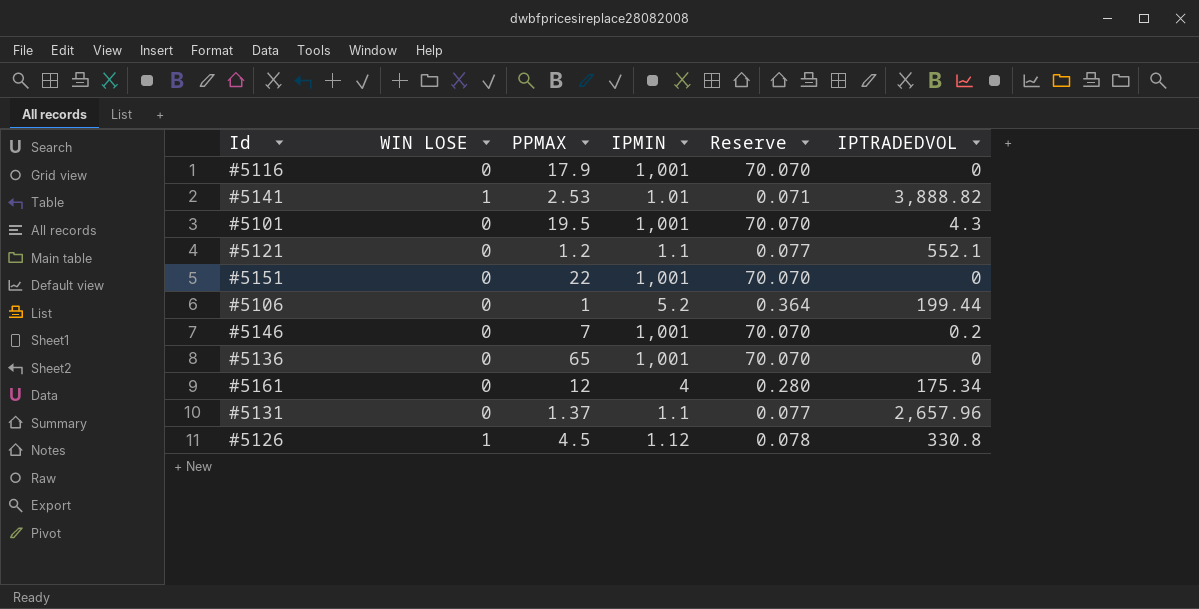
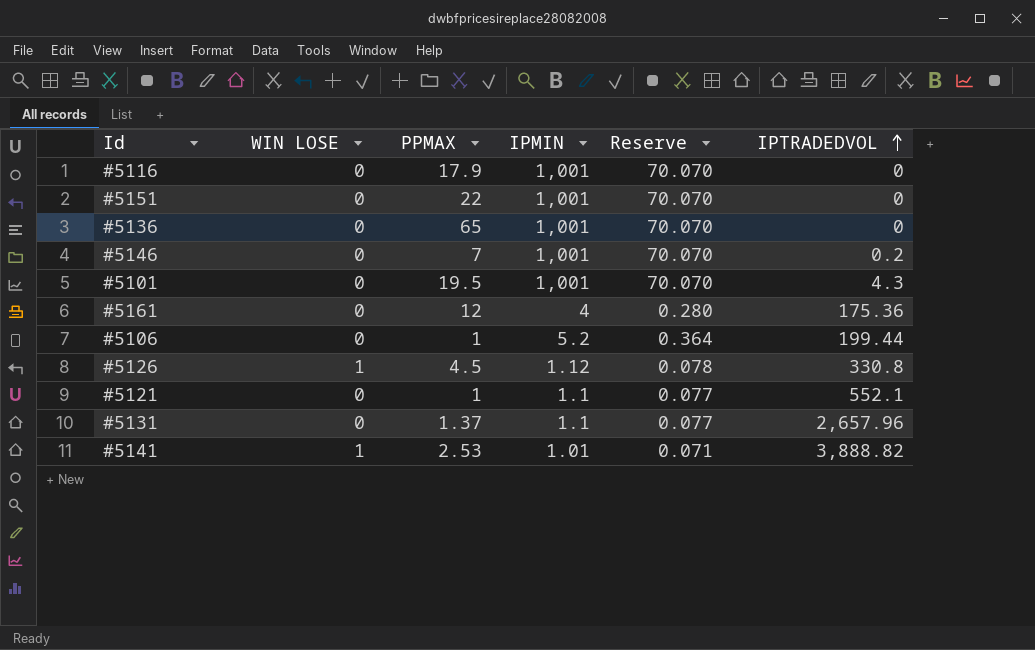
row order: none -> IPTRADEDVOL ascending
#5161 | IPTRADEDVOL: 175.34 -> 175.36
#5121 | PPMAX: 1.2 -> 1

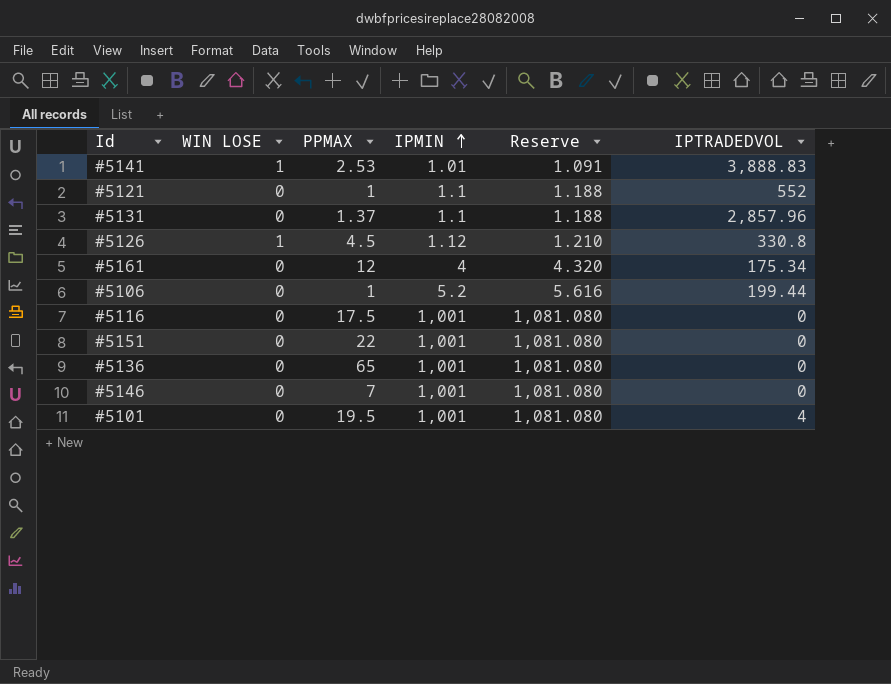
row order: IPTRADEDVOL ascending -> IPMIN ascending
column Reserve | formula: [IPMIN] * 0.07 -> [IPMIN] * 1.08
#5141 | IPTRADEDVOL: 3,888.82 -> 3,888.83
#5121 | IPTRADEDVOL: 552.1 -> 552
#5131 | IPTRADEDVOL: 2,657.96 -> 2,857.96
#5161 | IPTRADEDVOL: 175.36 -> 175.34
#5116 | PPMAX: 17.9 -> 17.5
#5146 | IPTRADEDVOL: 0.2 -> 0
#5101 | IPTRADEDVOL: 4.3 -> 4

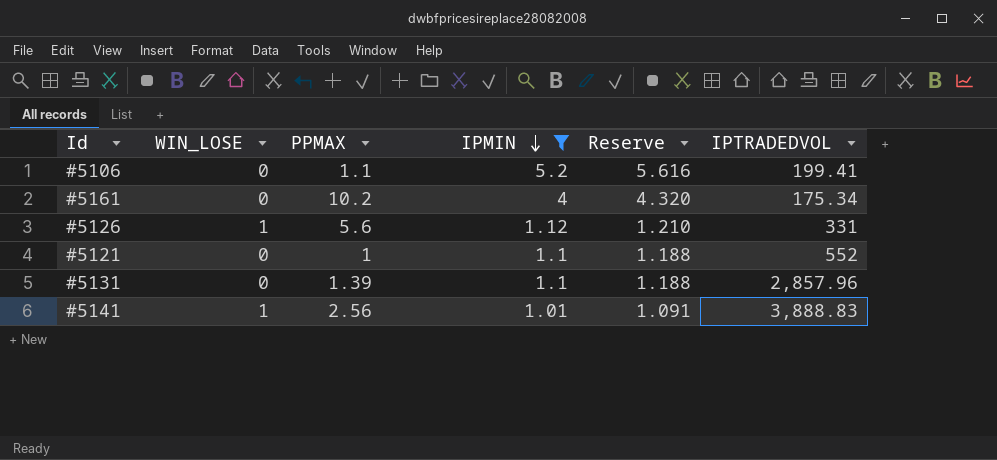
filter: none -> IPMIN != 1,001
row order: IPMIN ascending -> IPMIN descending
column name: WIN LOSE -> WIN_LOSE
#5106 | PPMAX: 1 -> 1.1
#5106 | IPTRADEDVOL: 199.44 -> 199.41
#5161 | PPMAX: 12 -> 10.2
#5126 | PPMAX: 4.5 -> 5.6
#5126 | IPTRADEDVOL: 330.8 -> 331
#5131 | PPMAX: 1.37 -> 1.39
#5141 | PPMAX: 2.53 -> 2.56

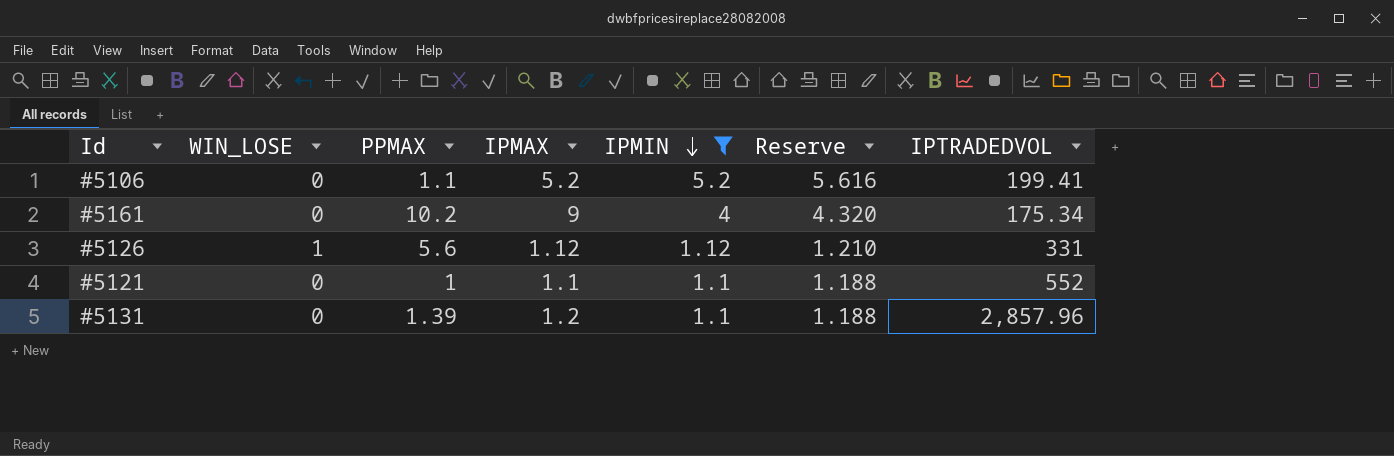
column IPMAX | position: none -> 4
row #5141: 1 | 2.56 | 1.01 | 1.091 | 3,888.83 -> none

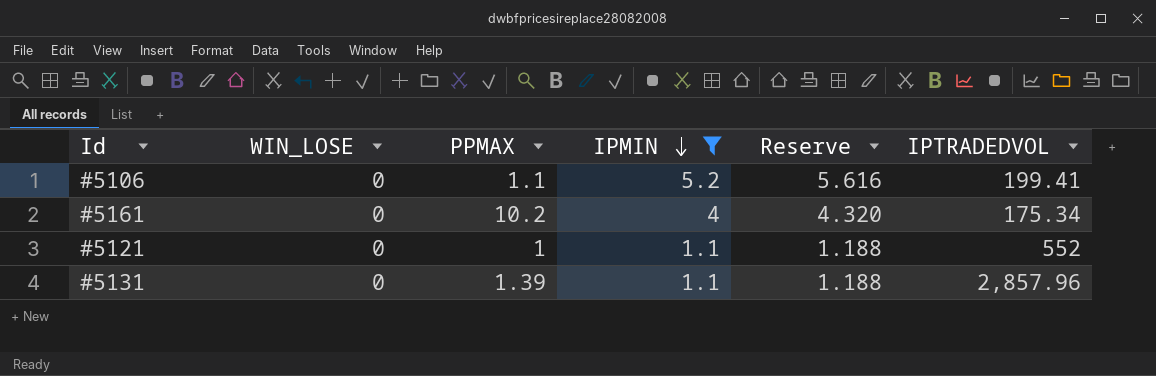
column IPMAX | position: 4 -> none
row #5126: 1 | 5.6 | 1.12 | 1.12 | 1.210 | 331 -> none

